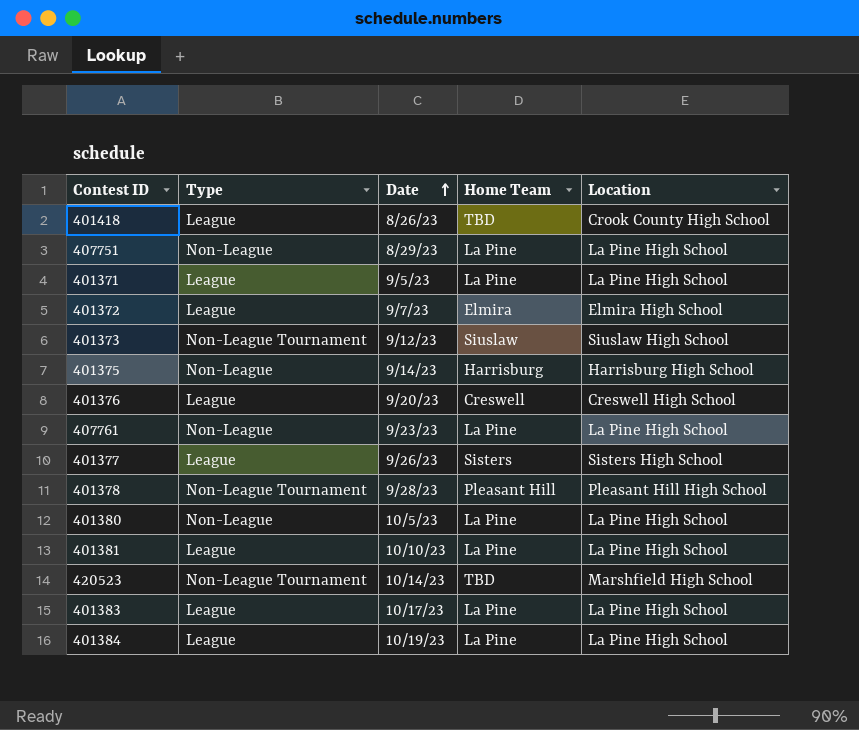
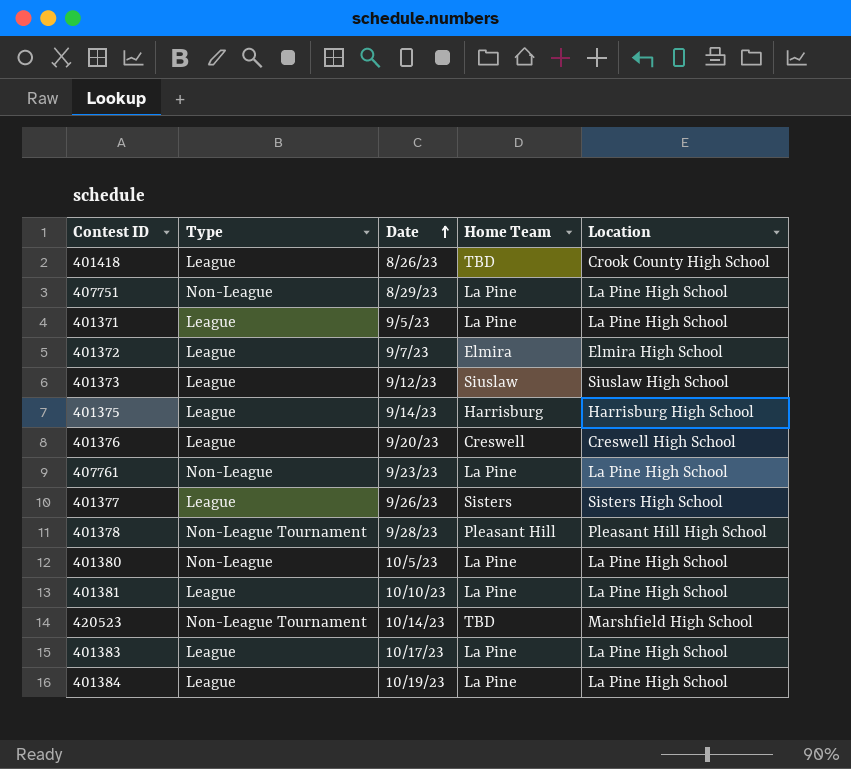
401373 | Type: Non-League Tournament -> League
401375 | Type: Non-League -> League

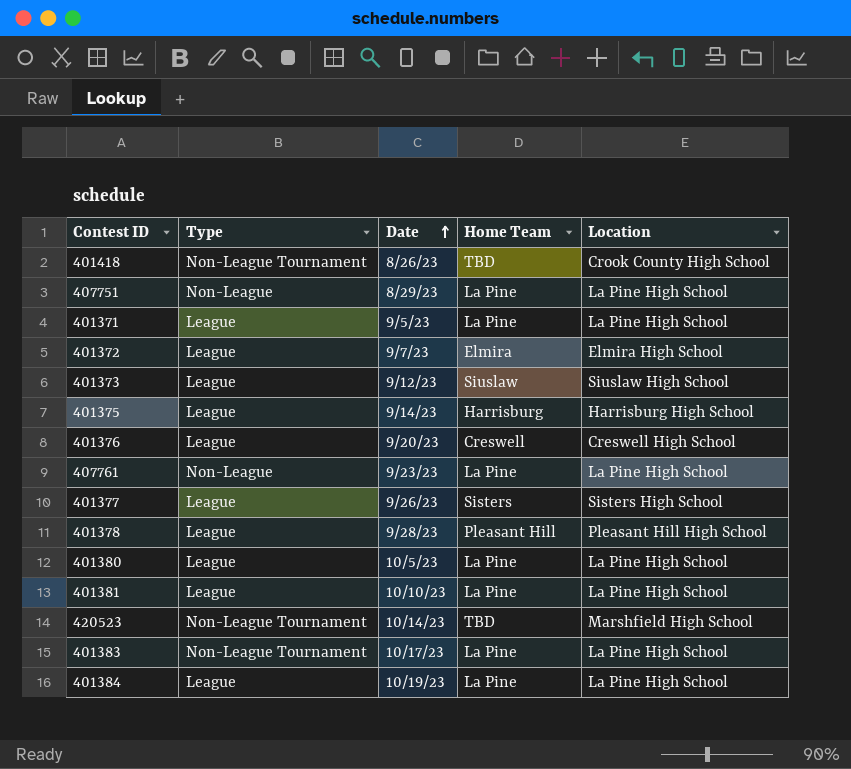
401418 | Type: League -> Non-League Tournament
401378 | Type: Non-League Tournament -> League
401380 | Type: Non-League -> League
401383 | Type: League -> Non-League Tournament

